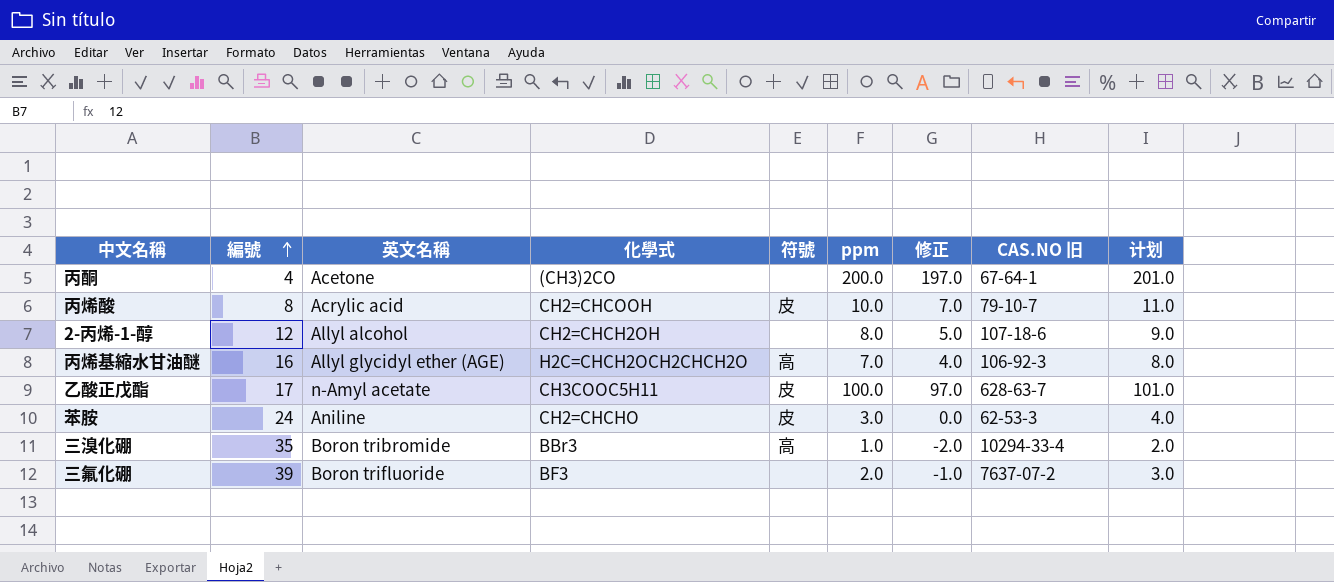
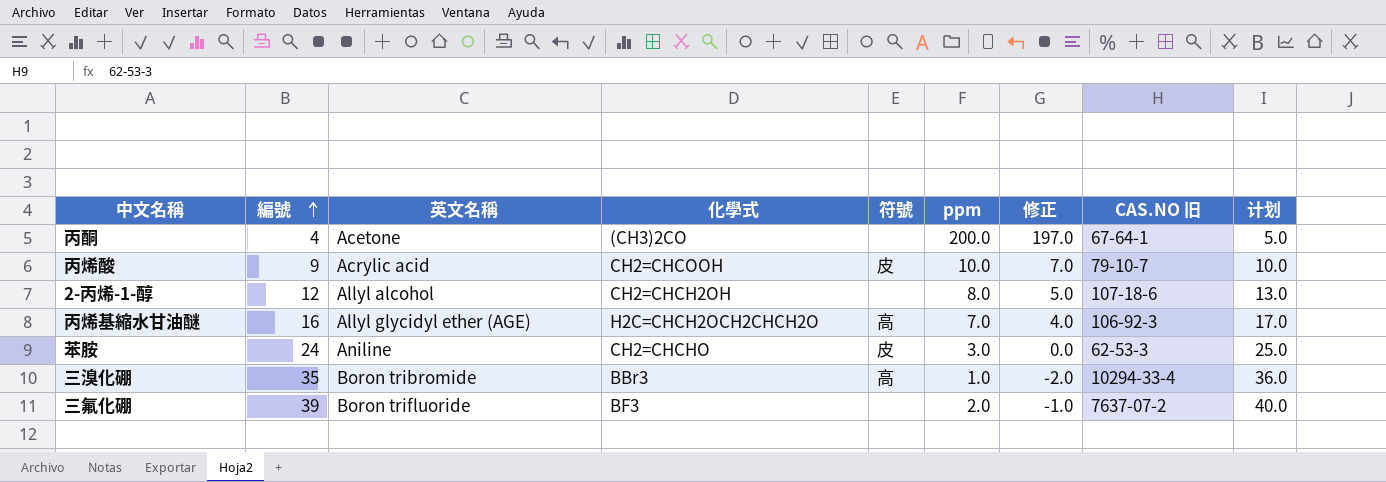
column 计划 | formula: [ppm] + 1 -> [編號] + 1
row 乙酸正戊酯: 17 | n-Amyl acetate | CH3COOC5H11 | 皮 | 100.0 | 97.0 | 628-63-7 | 101.0 -> none
丙烯酸 | 編號: 8 -> 9

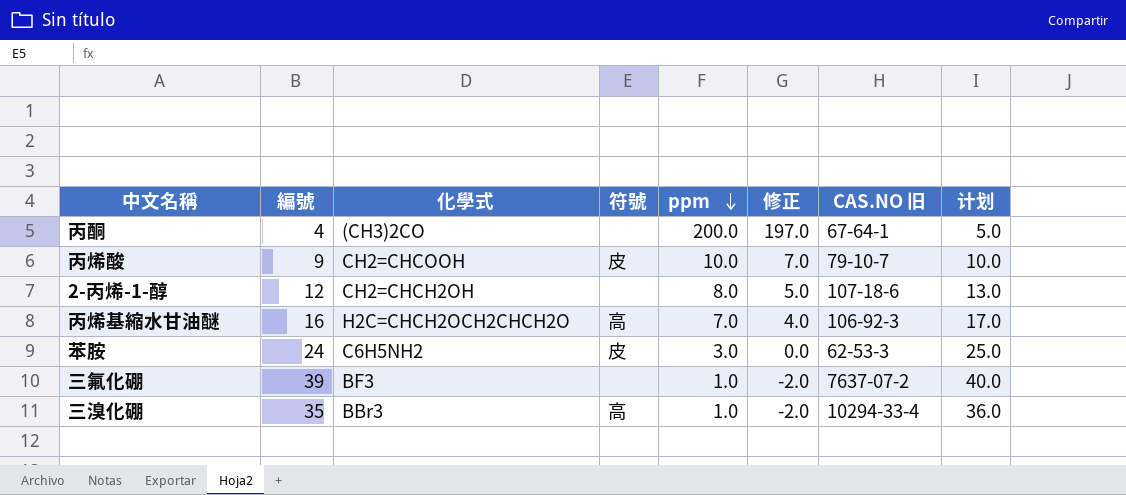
row order: 編號 ascending -> ppm descending
column 英文名稱 | position: 3 -> none
苯胺 | 化學式: CH2=CHCHO -> C6H5NH2
三氟化硼 | ppm: 2.0 -> 1.0
三氟化硼 | 修正: -1.0 -> -2.0

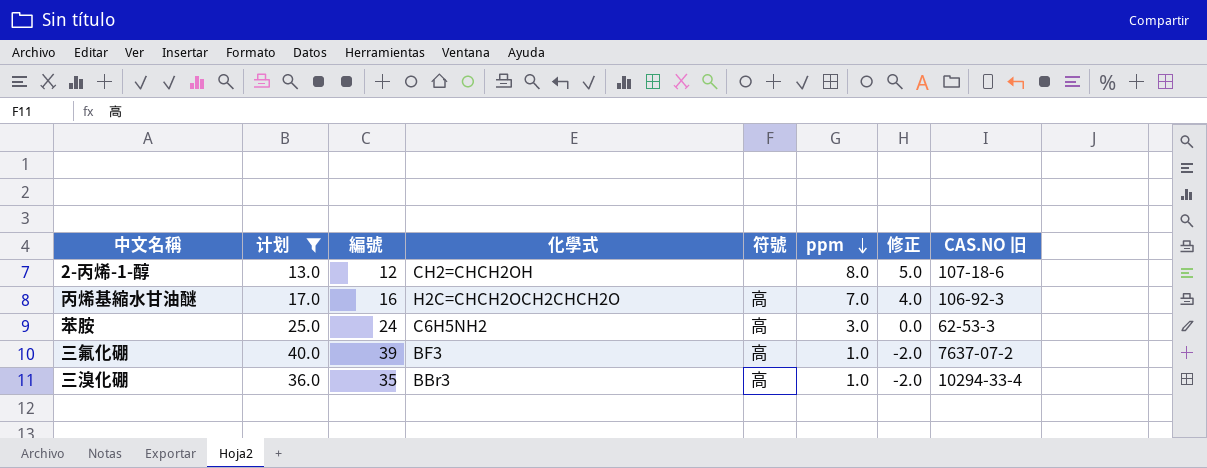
filter: none -> 计划 >= 13.0
column 计划 | position: 8 -> 2
苯胺 | 符號: 皮 -> 高
三氟化硼 | 符號: none -> 高

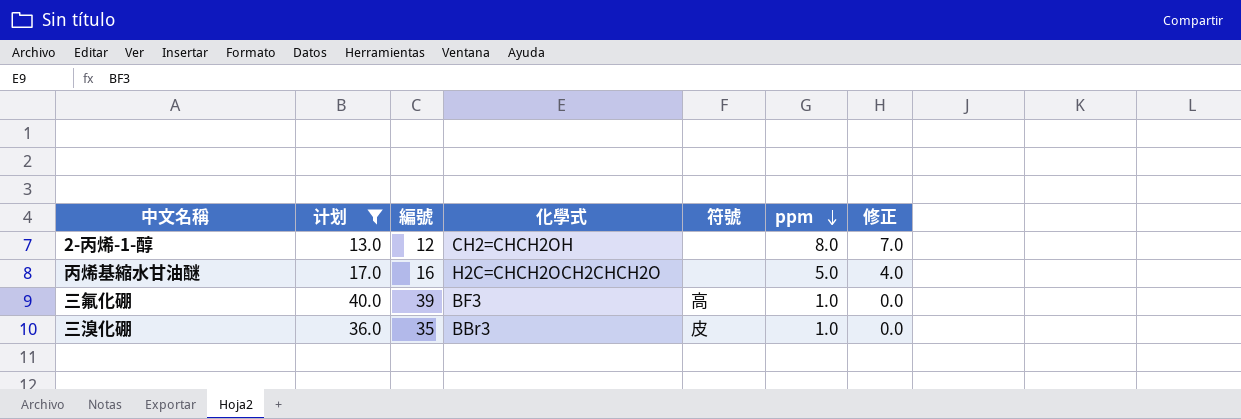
column CAS.NO 旧 | position: 8 -> none
column 修正 | formula: [ppm] - 3 -> [ppm] - 1
row 苯胺: 25.0 | 24 | C6H5NH2 | 高 | 3.0 | 0.0 | 62-53-3 -> none
丙烯基縮水甘油醚 | 符號: 高 -> none
丙烯基縮水甘油醚 | ppm: 7.0 -> 5.0
三溴化硼 | 符號: 高 -> 皮

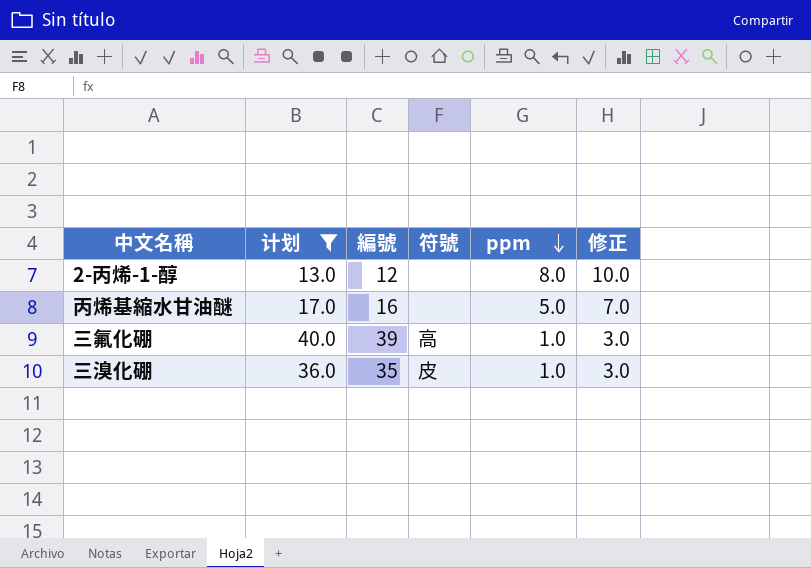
column 化學式 | position: 4 -> none
column 修正 | formula: [ppm] - 1 -> [ppm] + 2

